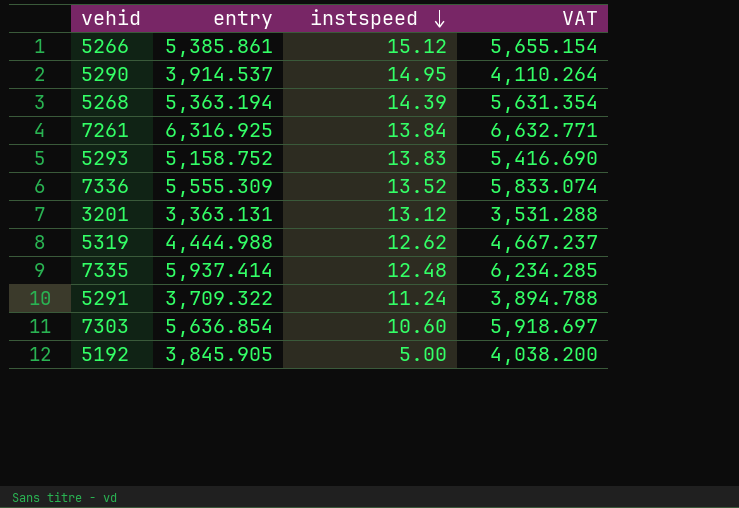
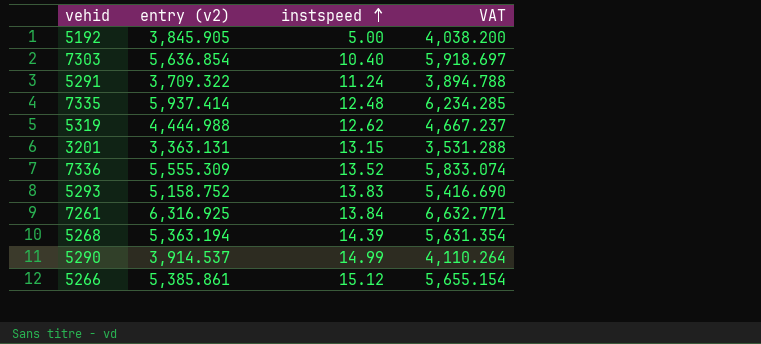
row order: instspeed descending -> instspeed ascending
column name: entry -> entry (v2)
7303 | instspeed: 10.60 -> 10.40
3201 | instspeed: 13.12 -> 13.15
5290 | instspeed: 14.95 -> 14.99

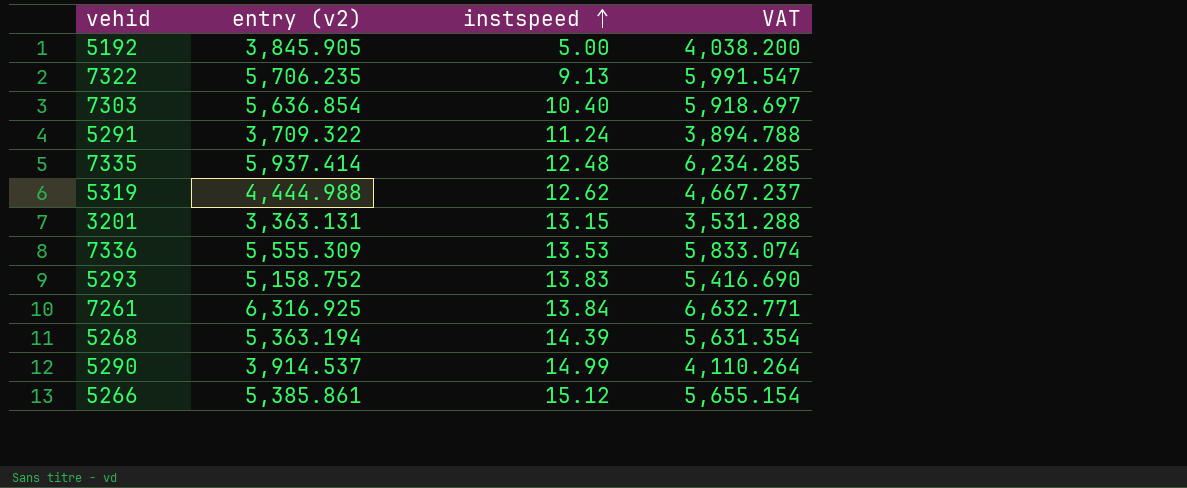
row 7322: none -> 5,706.235 | 9.13 | 5,991.547
7336 | instspeed: 13.52 -> 13.53

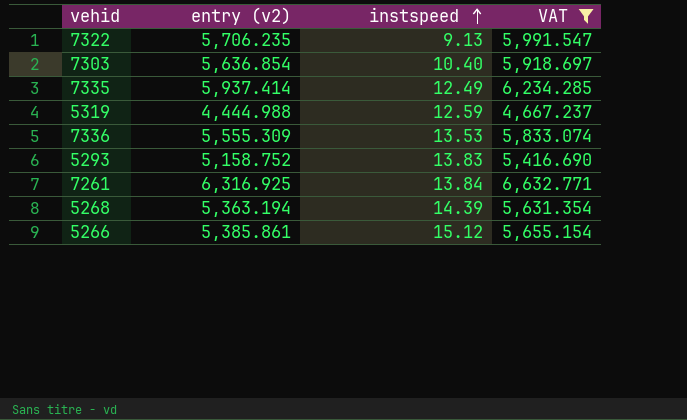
filter: none -> VAT >= 4,667.237
7335 | instspeed: 12.48 -> 12.49
5319 | instspeed: 12.62 -> 12.59

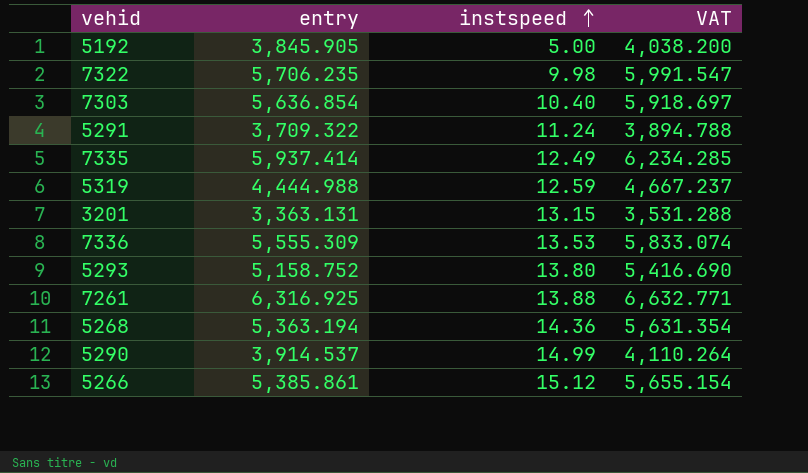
filter: VAT >= 4,667.237 -> none
column name: entry (v2) -> entry
7322 | instspeed: 9.13 -> 9.98
5293 | instspeed: 13.83 -> 13.80
7261 | instspeed: 13.84 -> 13.88
5268 | instspeed: 14.39 -> 14.36

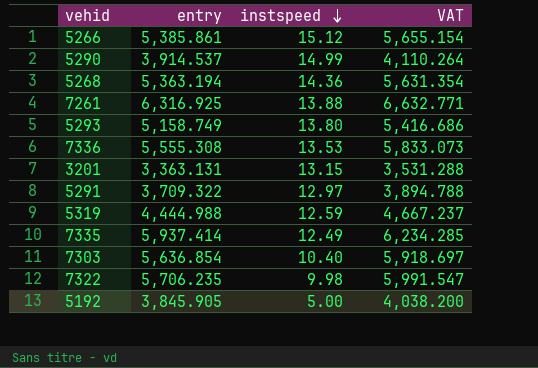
row order: instspeed ascending -> instspeed descending
5293 | entry: 5,158.752 -> 5,158.749
5293 | VAT: 5,416.690 -> 5,416.686
7336 | entry: 5,555.309 -> 5,555.308
7336 | VAT: 5,833.074 -> 5,833.073
5291 | instspeed: 11.24 -> 12.97

